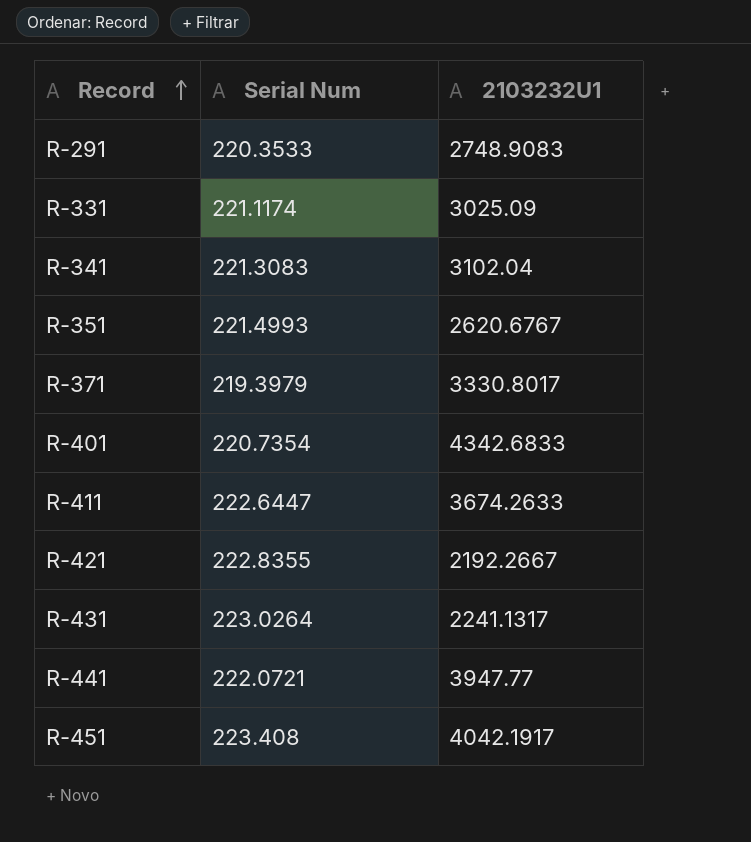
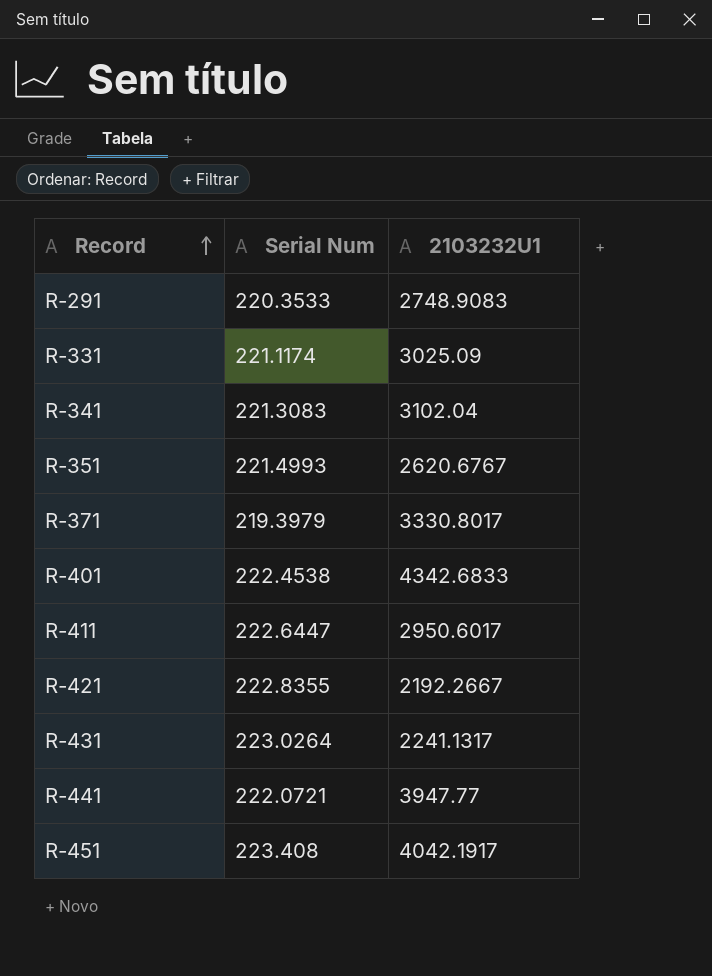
R-401 | Serial Num: 220.7354 -> 222.4538
R-411 | 2103232U1: 3674.2633 -> 2950.6017

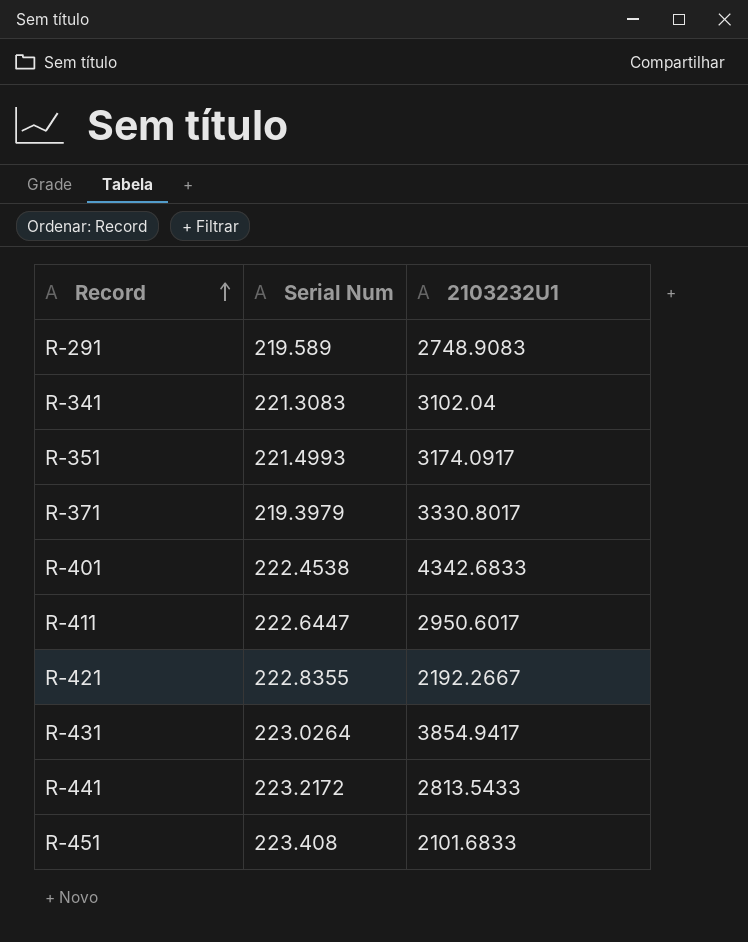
row R-331: 221.1174 | 3025.09 -> none
R-291 | Serial Num: 220.3533 -> 219.589
R-351 | 2103232U1: 2620.6767 -> 3174.0917
R-431 | 2103232U1: 2241.1317 -> 3854.9417
R-441 | Serial Num: 222.0721 -> 223.2172
R-441 | 2103232U1: 3947.77 -> 2813.5433
R-451 | 2103232U1: 4042.1917 -> 2101.6833

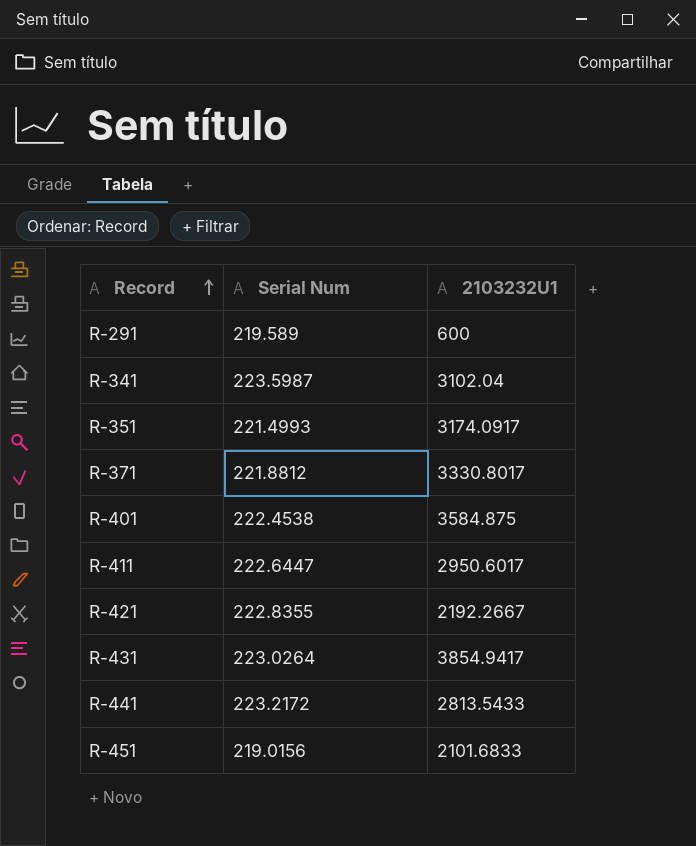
R-291 | 2103232U1: 2748.9083 -> 600
R-341 | Serial Num: 221.3083 -> 223.5987
R-371 | Serial Num: 219.3979 -> 221.8812
R-401 | 2103232U1: 4342.6833 -> 3584.875
R-451 | Serial Num: 223.408 -> 219.0156

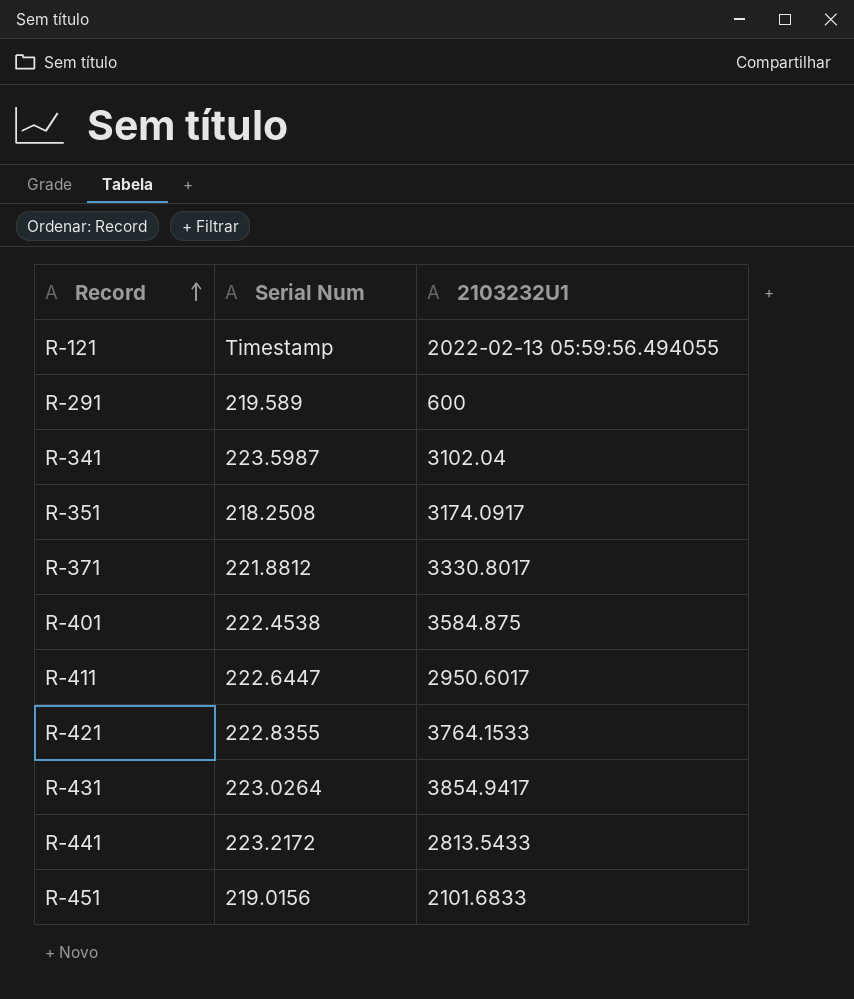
row R-121: none -> Timestamp | 2022-02-13 05:59:56.494055
R-351 | Serial Num: 221.4993 -> 218.2508
R-421 | 2103232U1: 2192.2667 -> 3764.1533

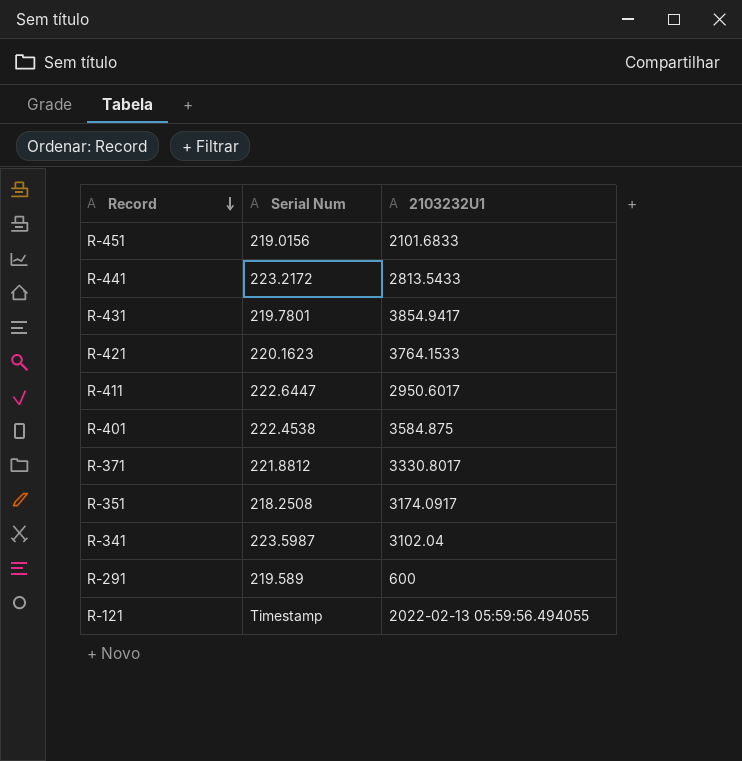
row order: Record ascending -> Record descending
R-431 | Serial Num: 223.0264 -> 219.7801
R-421 | Serial Num: 222.8355 -> 220.1623

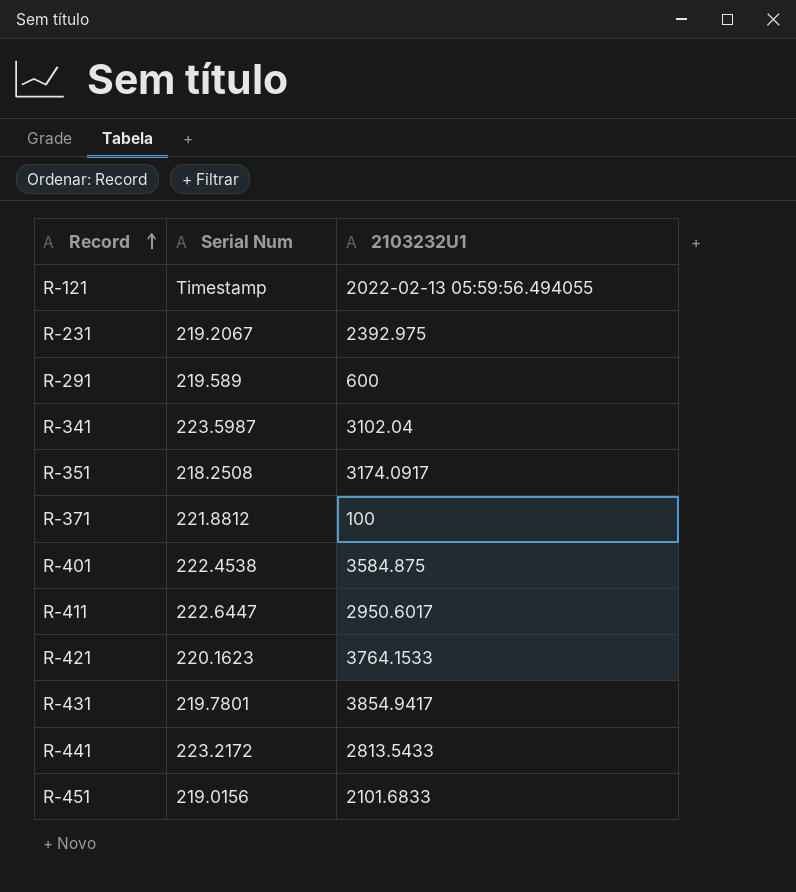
row order: Record descending -> Record ascending
row R-231: none -> 219.2067 | 2392.975
R-371 | 2103232U1: 3330.8017 -> 100

